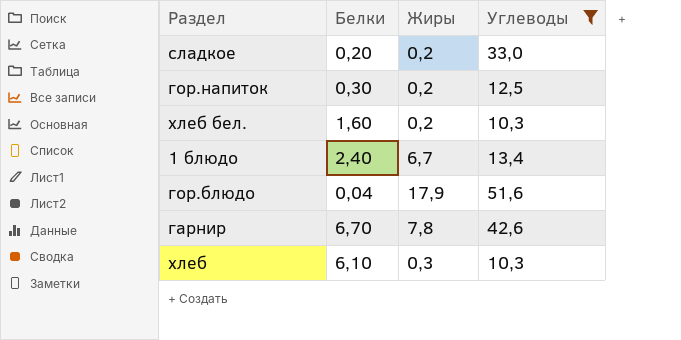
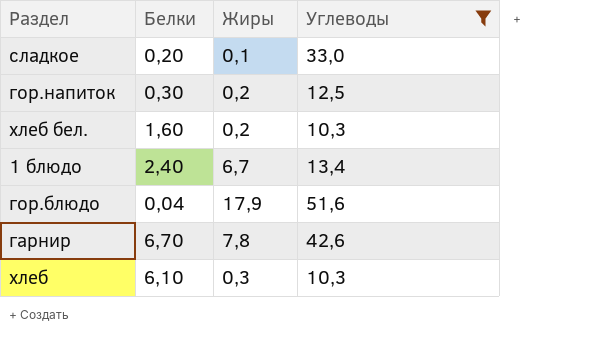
сладкое | Жиры: 0,2 -> 0,1

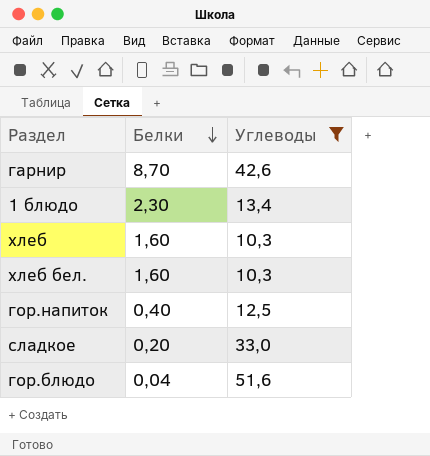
row order: none -> Белки descending
column Жиры | position: 3 -> none
гарнир | Белки: 6,70 -> 8,70
1 блюдо | Белки: 2,40 -> 2,30
хлеб | Белки: 6,10 -> 1,60
гор.напиток | Белки: 0,30 -> 0,40

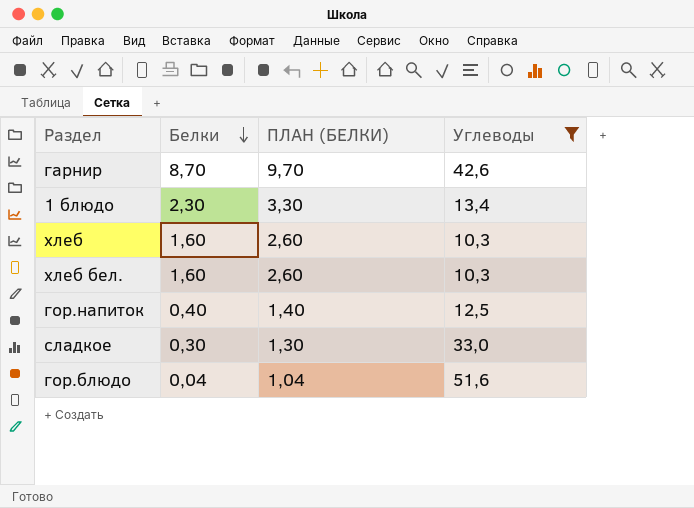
column ПЛАН (БЕЛКИ) | formula: none -> [Белки] + 1
сладкое | Белки: 0,20 -> 0,30

